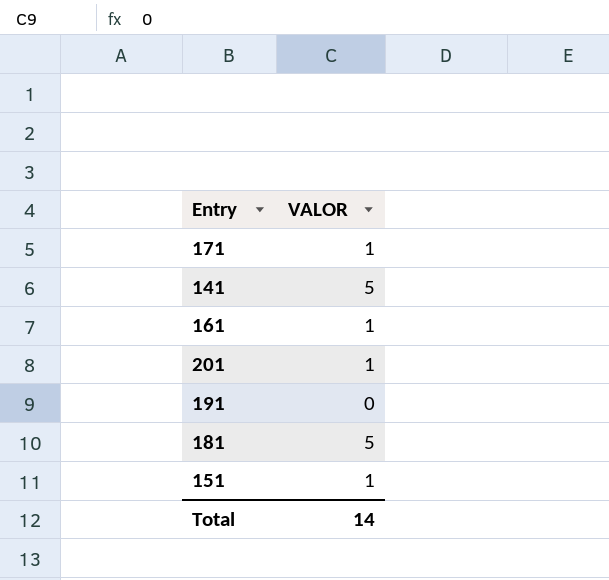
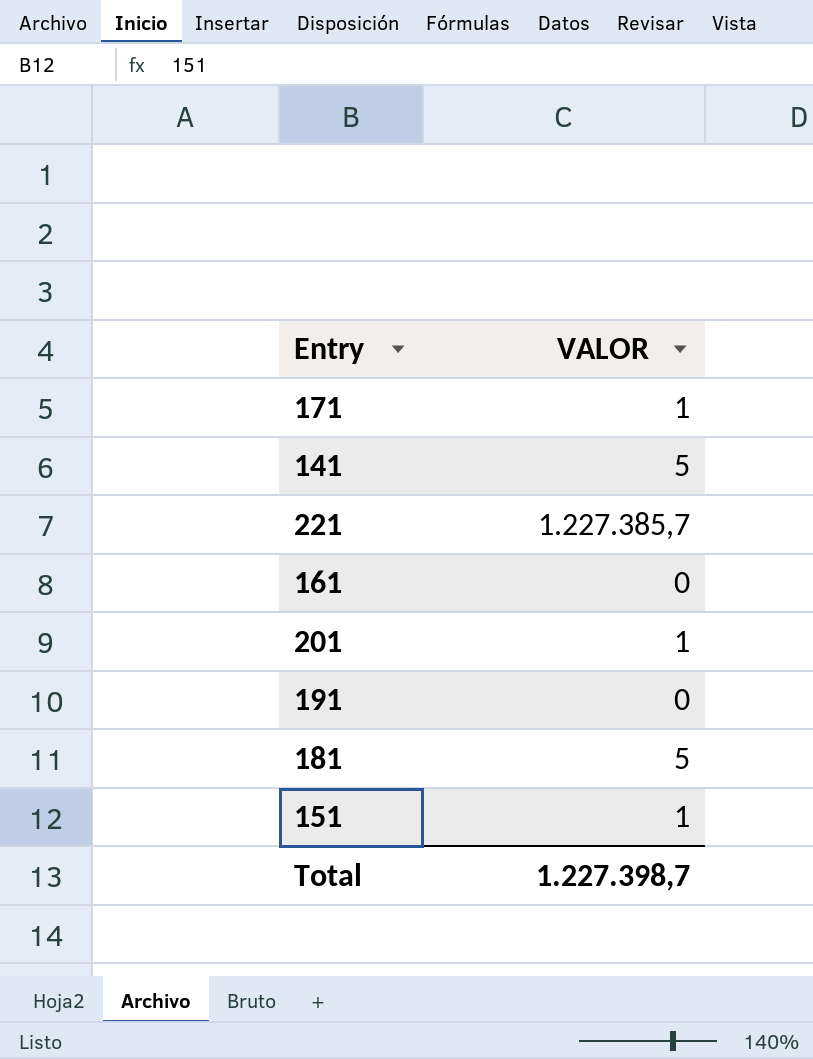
row 221: none -> 1.227.385,7
161 | VALOR: 1 -> 0
Total | VALOR: 14 -> 1.227.398,7

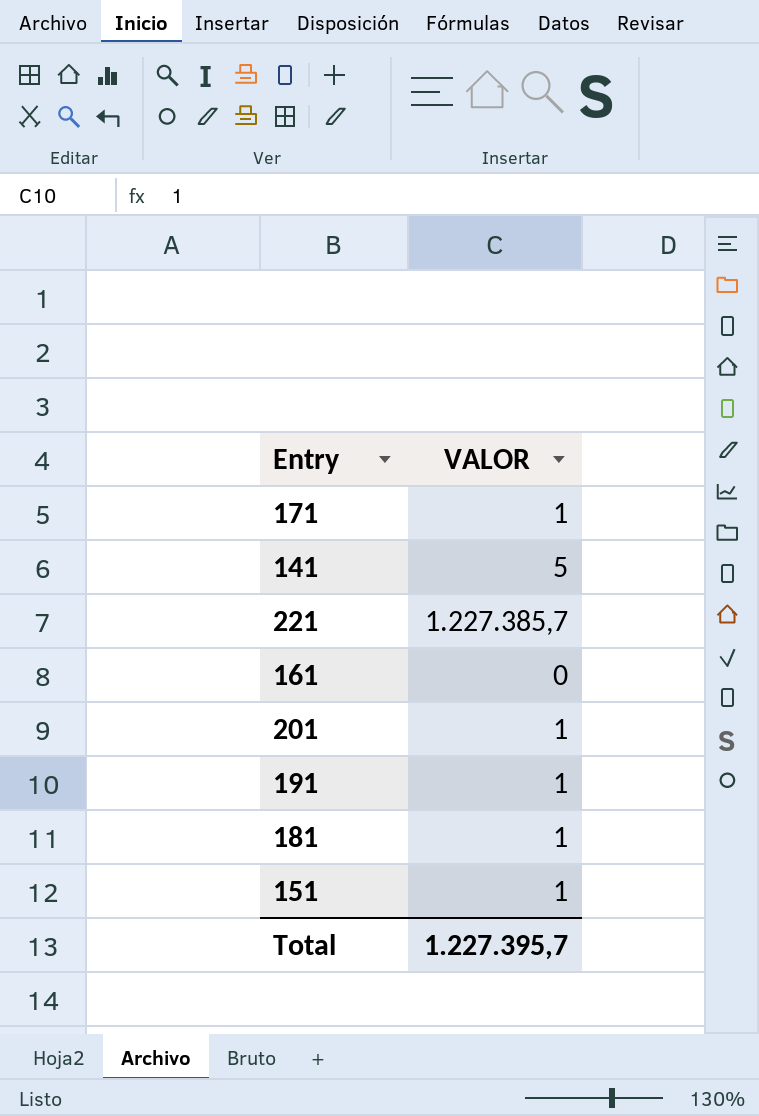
191 | VALOR: 0 -> 1
181 | VALOR: 5 -> 1
Total | VALOR: 1.227.398,7 -> 1.227.395,7

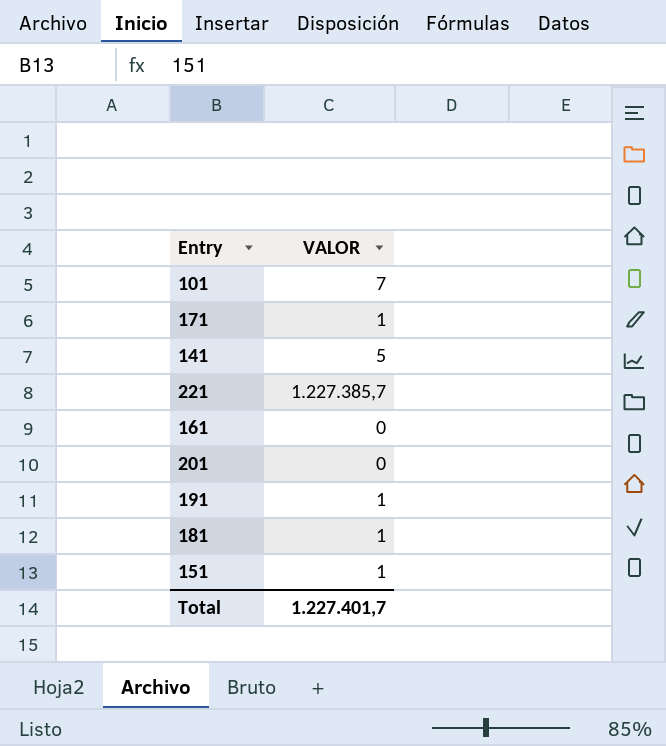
row 101: none -> 7
201 | VALOR: 1 -> 0
Total | VALOR: 1.227.395,7 -> 1.227.401,7

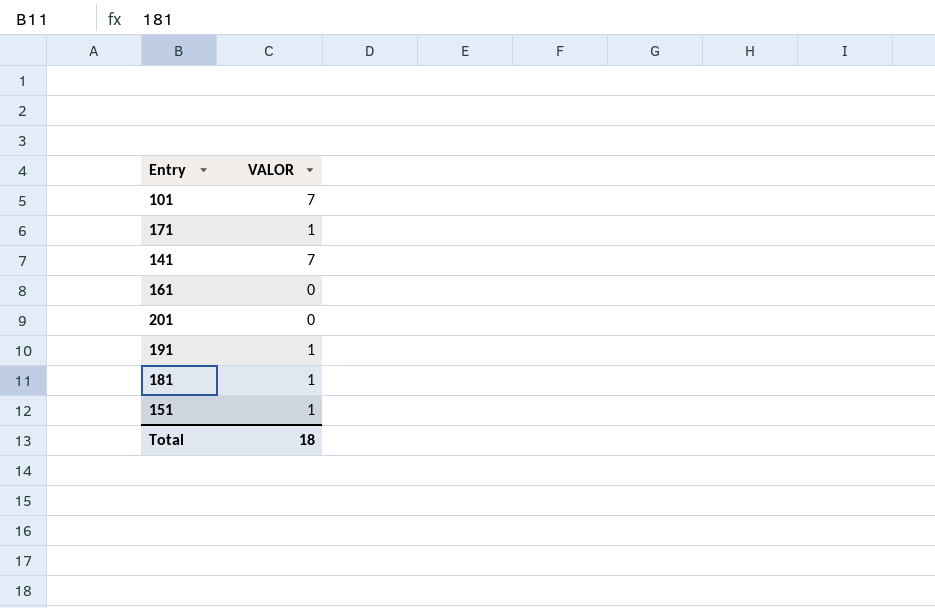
row 221: 1.227.385,7 -> none
141 | VALOR: 5 -> 7
Total | VALOR: 1.227.401,7 -> 18

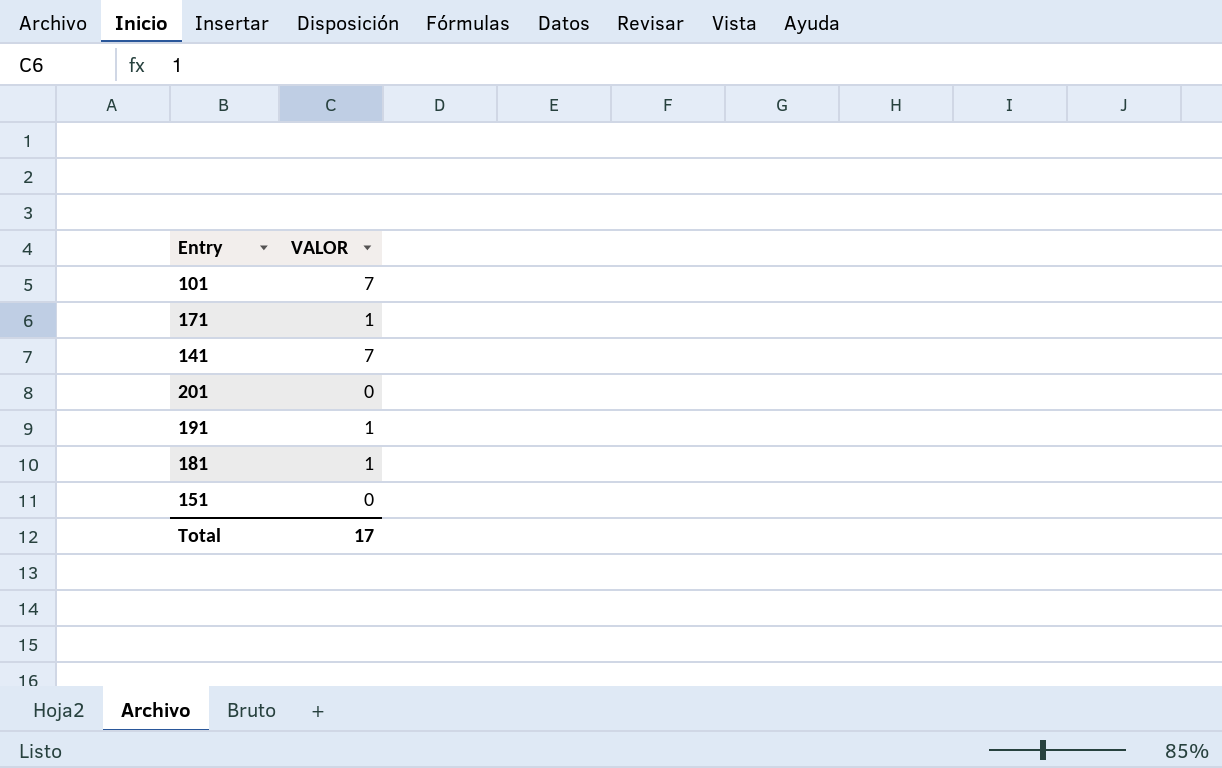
row 161: 0 -> none
151 | VALOR: 1 -> 0
Total | VALOR: 18 -> 17

